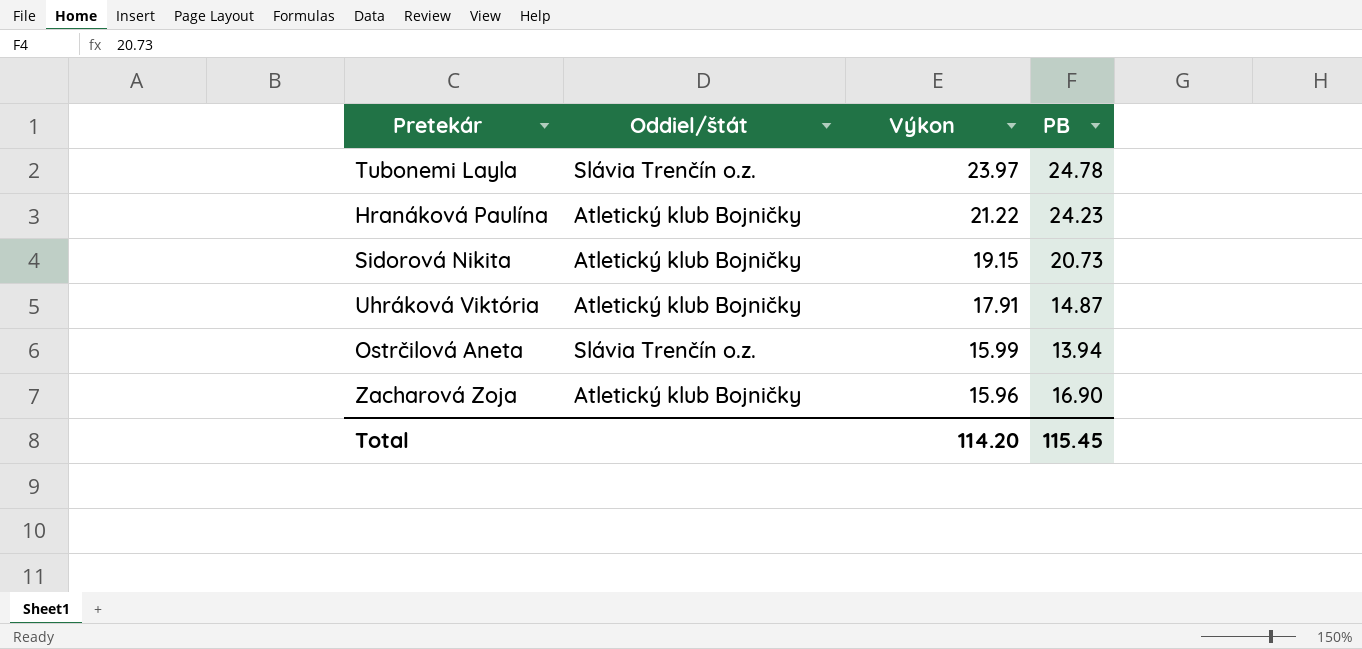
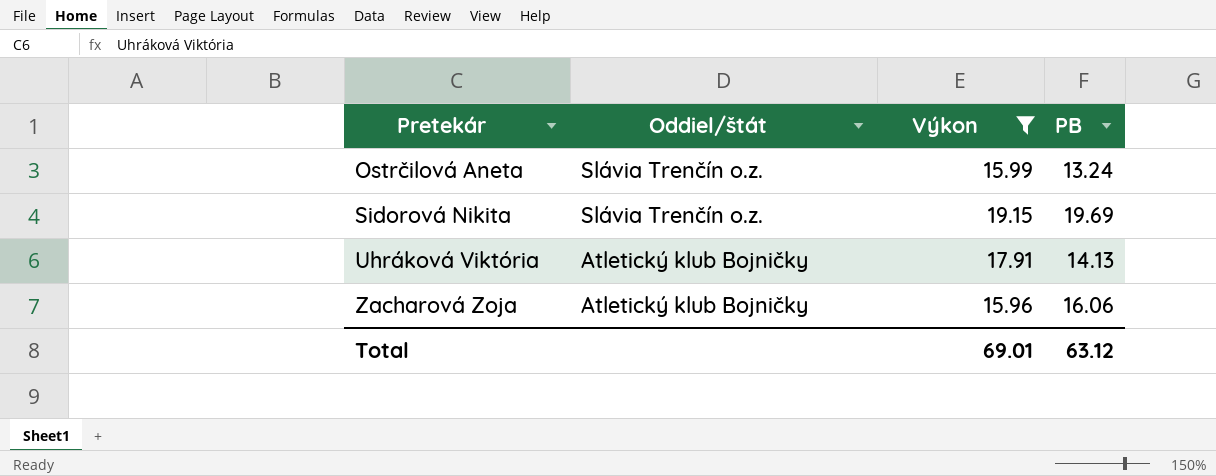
filter: none -> Výkon <= 19.15
row order: Výkon descending -> Pretekár ascending
Ostrčilová Aneta | PB: 13.94 -> 13.24
Sidorová Nikita | Oddiel/štát: Atletický klub Bojničky -> Slávia Trenčín o.z.
Sidorová Nikita | PB: 20.73 -> 19.69
Uhráková Viktória | PB: 14.87 -> 14.13
Zacharová Zoja | PB: 16.90 -> 16.06
Total | Výkon: 114.20 -> 69.01
Total | PB: 115.45 -> 63.12

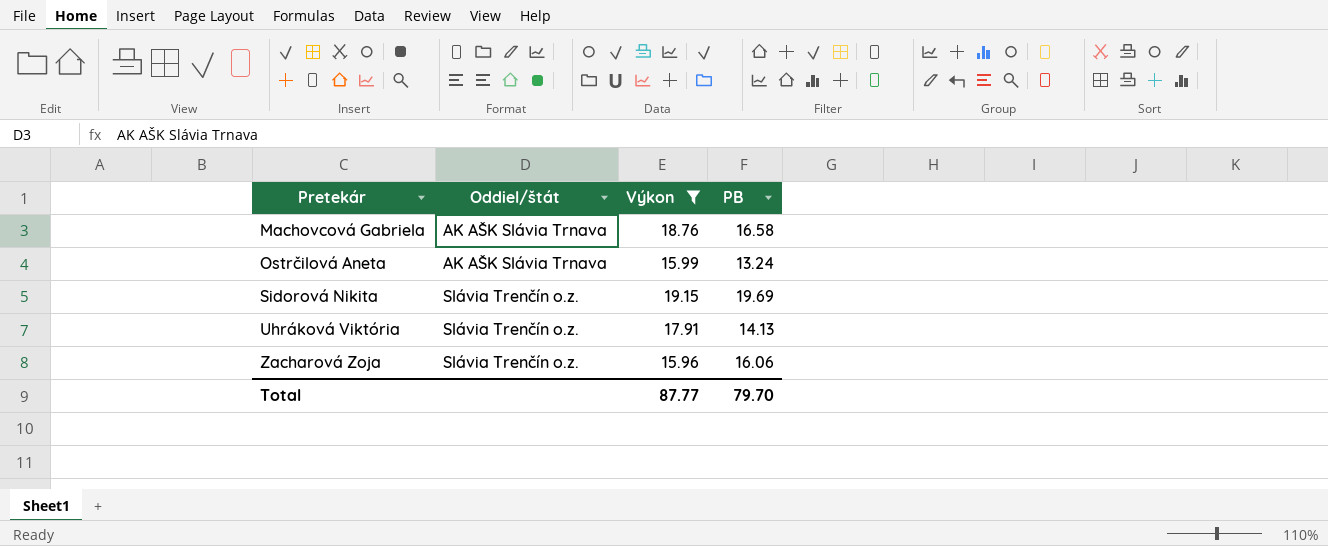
row Machovcová Gabriela: none -> AK AŠK Slávia Trnava | 18.76 | 16.58
Ostrčilová Aneta | Oddiel/štát: Slávia Trenčín o.z. -> AK AŠK Slávia Trnava
Uhráková Viktória | Oddiel/štát: Atletický klub Bojničky -> Slávia Trenčín o.z.
Zacharová Zoja | Oddiel/štát: Atletický klub Bojničky -> Slávia Trenčín o.z.
Total | Výkon: 69.01 -> 87.77
Total | PB: 63.12 -> 79.70

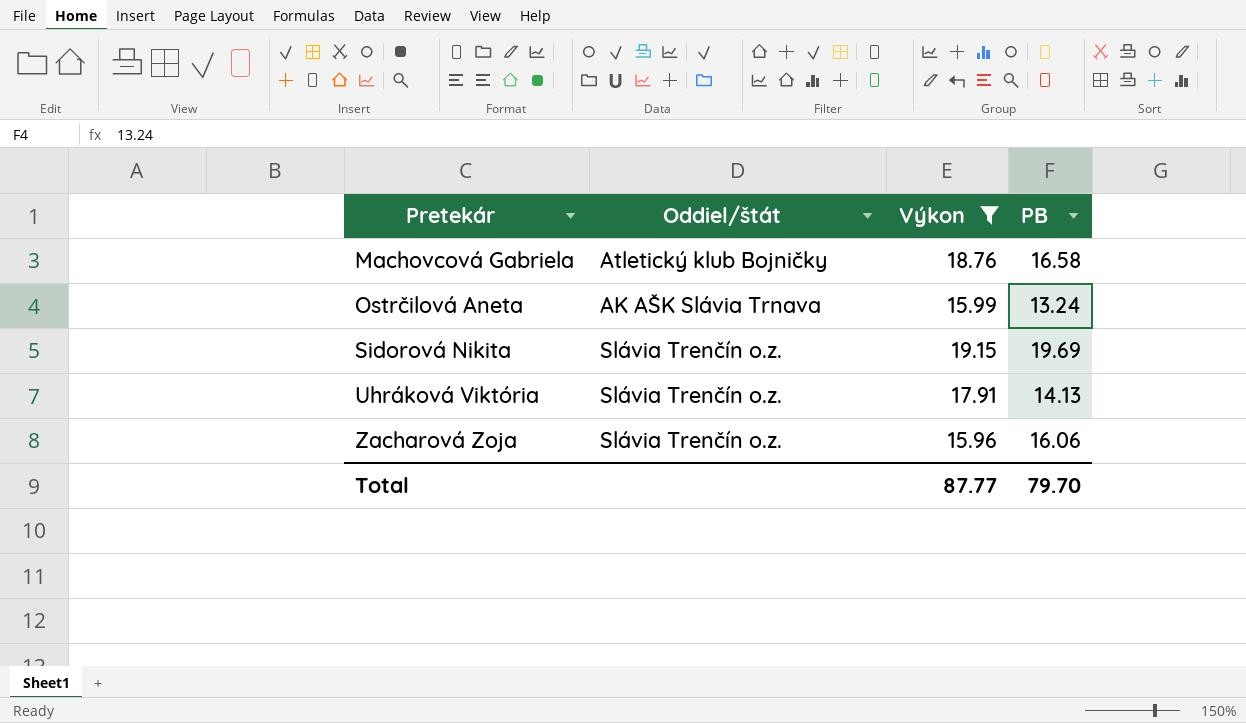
Machovcová Gabriela | Oddiel/štát: AK AŠK Slávia Trnava -> Atletický klub Bojničky

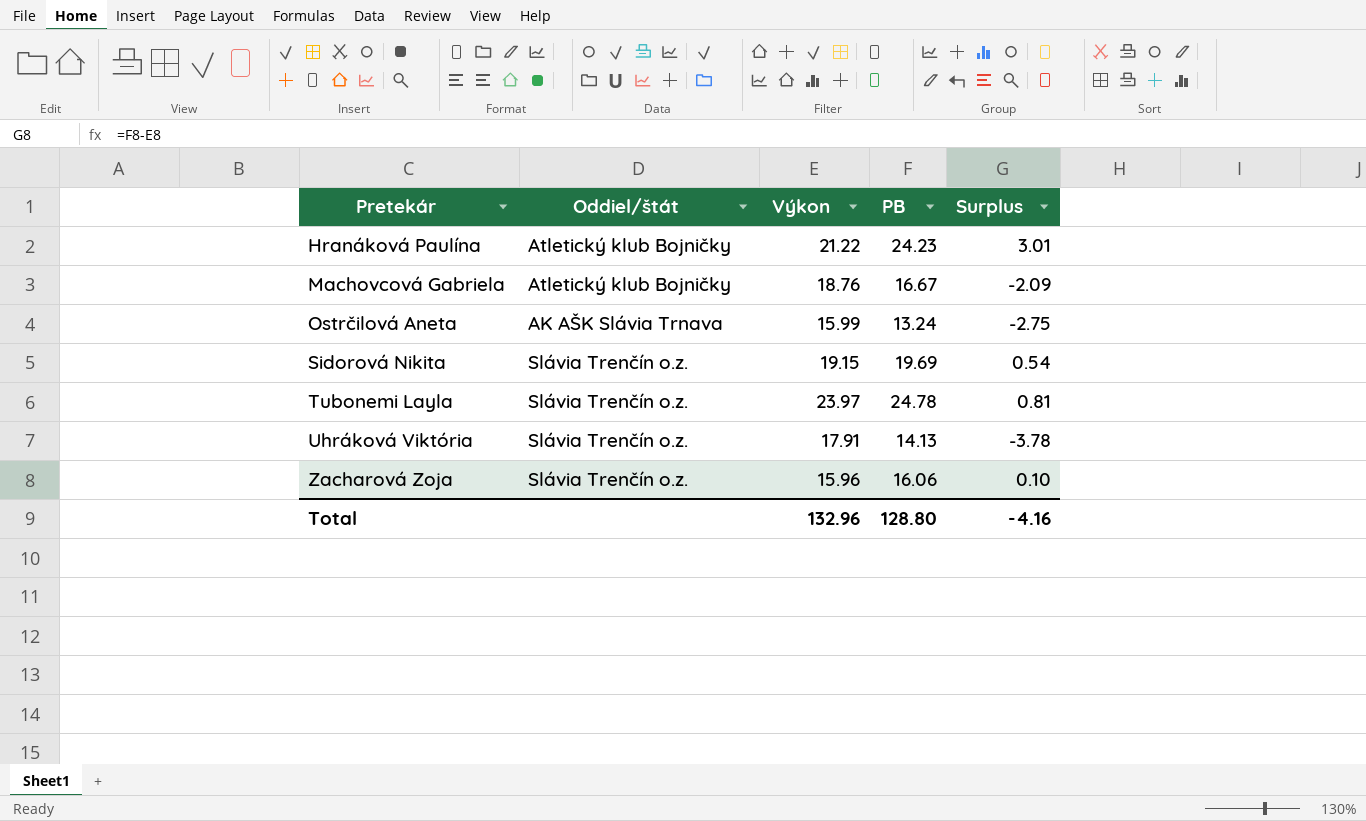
filter: Výkon <= 19.15 -> none
column Surplus | formula: none -> [PB] - [Výkon]
Machovcová Gabriela | PB: 16.58 -> 16.67
Total | Výkon: 87.77 -> 132.96
Total | PB: 79.70 -> 128.80

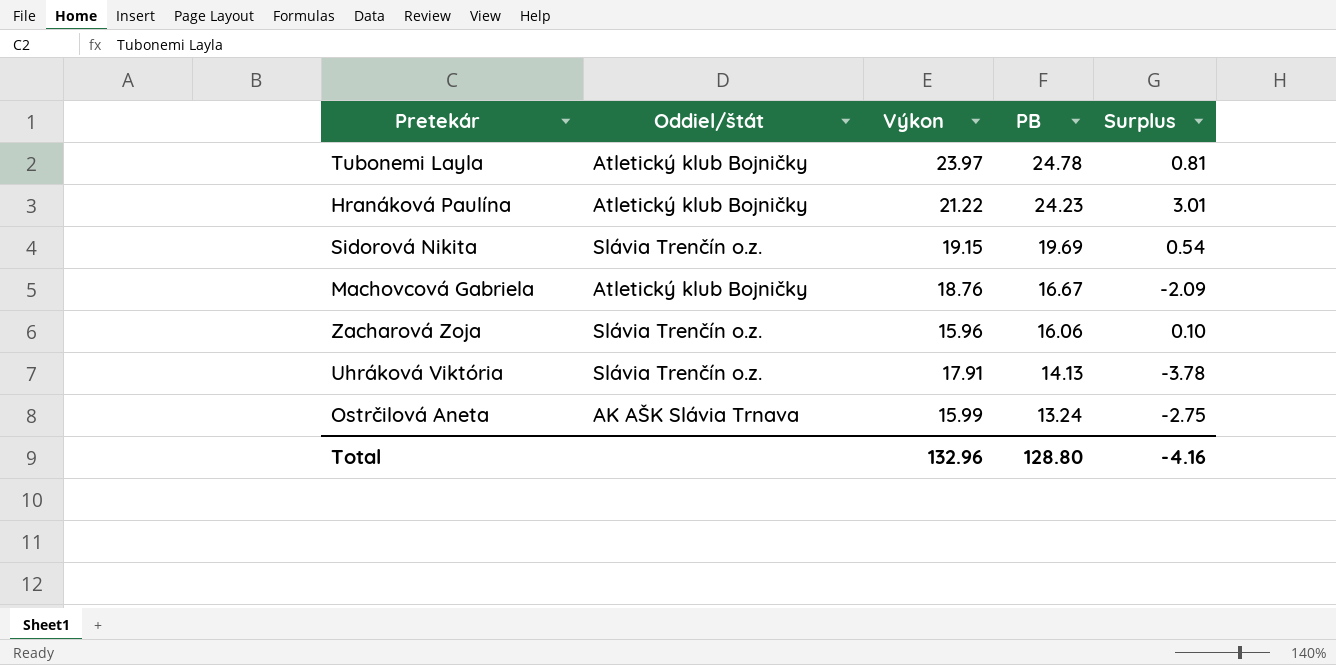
row order: Pretekár ascending -> PB descending
Tubonemi Layla | Oddiel/štát: Slávia Trenčín o.z. -> Atletický klub Bojničky

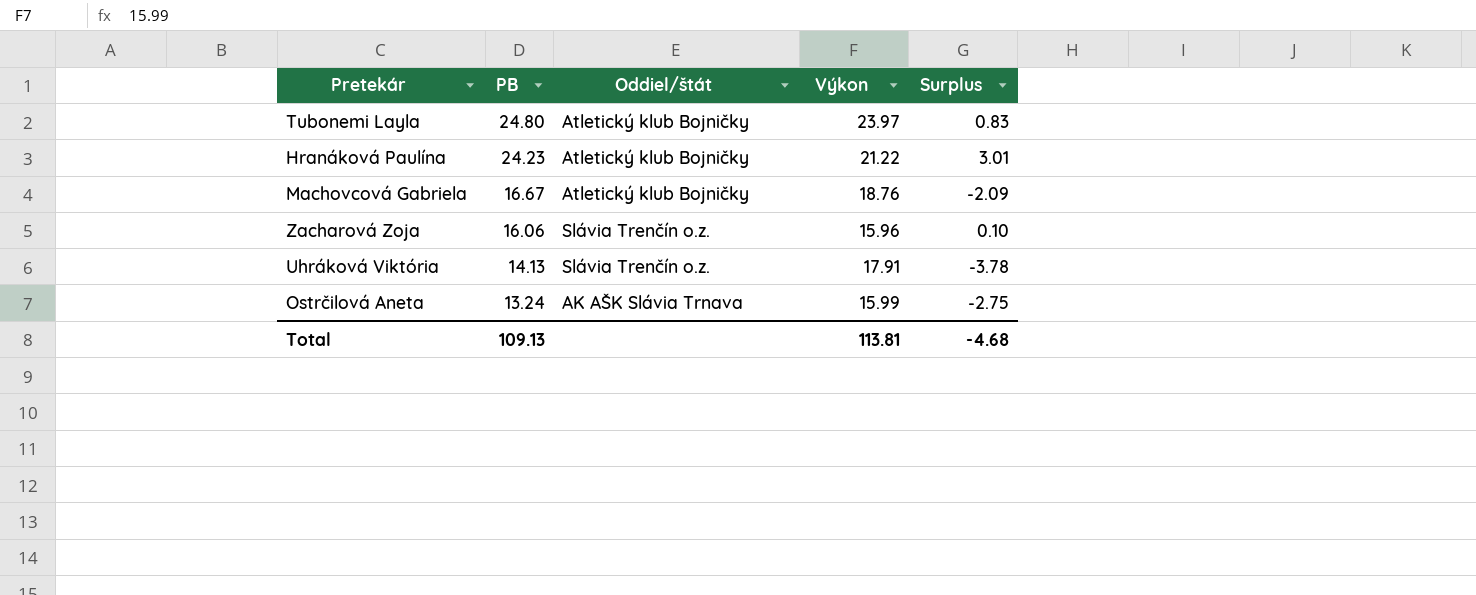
column PB | position: 4 -> 2
row Sidorová Nikita: Slávia Trenčín o.z. | 19.15 | 19.69 | 0.54 -> none
Tubonemi Layla | PB: 24.78 -> 24.80
Tubonemi Layla | Surplus: 0.81 -> 0.83
Total | PB: 128.80 -> 109.13
Total | Výkon: 132.96 -> 113.81
Total | Surplus: -4.16 -> -4.68

